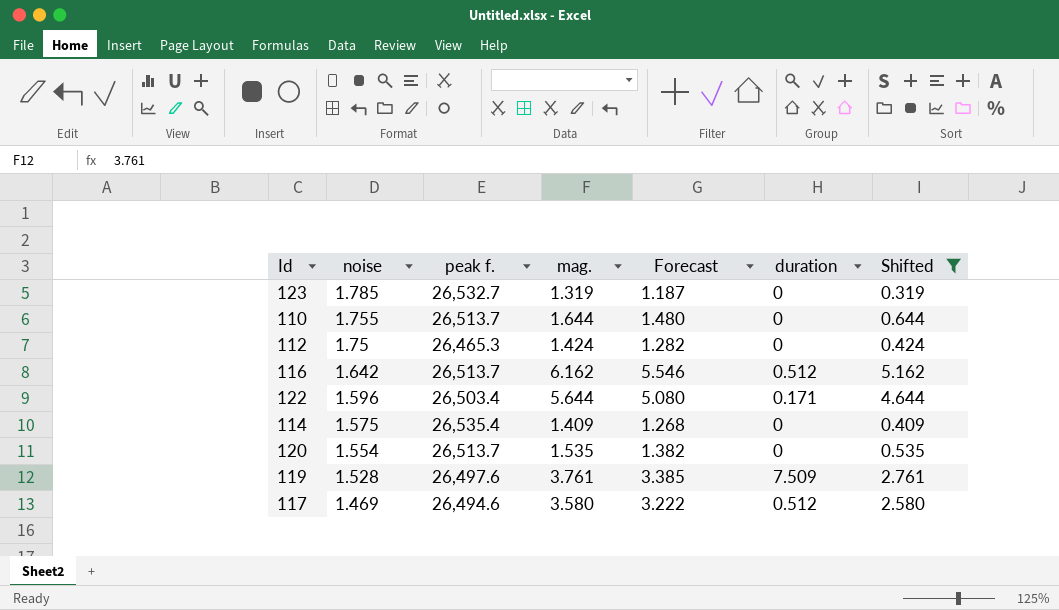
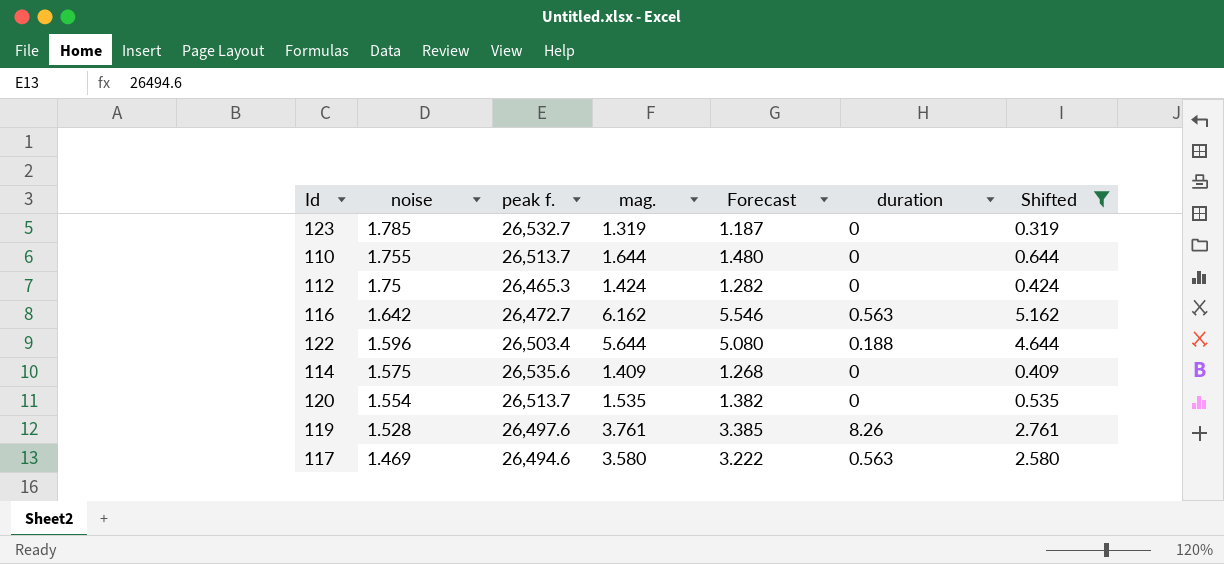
116 | peak f.: 26,513.7 -> 26,472.7
116 | duration: 0.512 -> 0.563
122 | duration: 0.171 -> 0.188
114 | peak f.: 26,535.4 -> 26,535.6
119 | duration: 7.509 -> 8.26
117 | duration: 0.512 -> 0.563

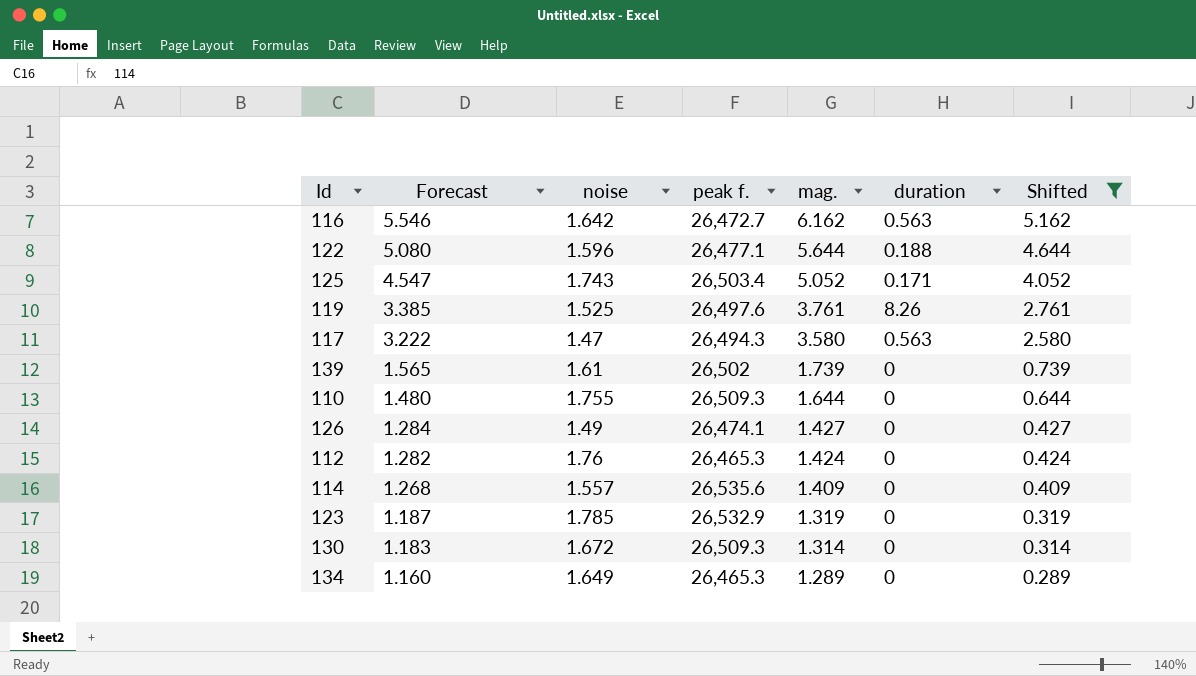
row order: noise descending -> Forecast descending
column Forecast | position: 5 -> 2
row 120: 1.554 | 26,513.7 | 1.535 | 1.382 | 0 | 0.535 -> none
122 | peak f.: 26,503.4 -> 26,477.1
row 125: none -> 4.547 | 1.743 | 26,503.4 | 5.052 | 0.171 | 4.052
119 | noise: 1.528 -> 1.525
117 | noise: 1.469 -> 1.47
117 | peak f.: 26,494.6 -> 26,494.3
row 139: none -> 1.565 | 1.61 | 26,502 | 1.739 | 0 | 0.739
110 | peak f.: 26,513.7 -> 26,509.3
row 126: none -> 1.284 | 1.49 | 26,474.1 | 1.427 | 0 | 0.427
112 | noise: 1.75 -> 1.76
114 | noise: 1.575 -> 1.557
123 | peak f.: 26,532.7 -> 26,532.9
row 130: none -> 1.183 | 1.672 | 26,509.3 | 1.314 | 0 | 0.314
row 134: none -> 1.160 | 1.649 | 26,465.3 | 1.289 | 0 | 0.289

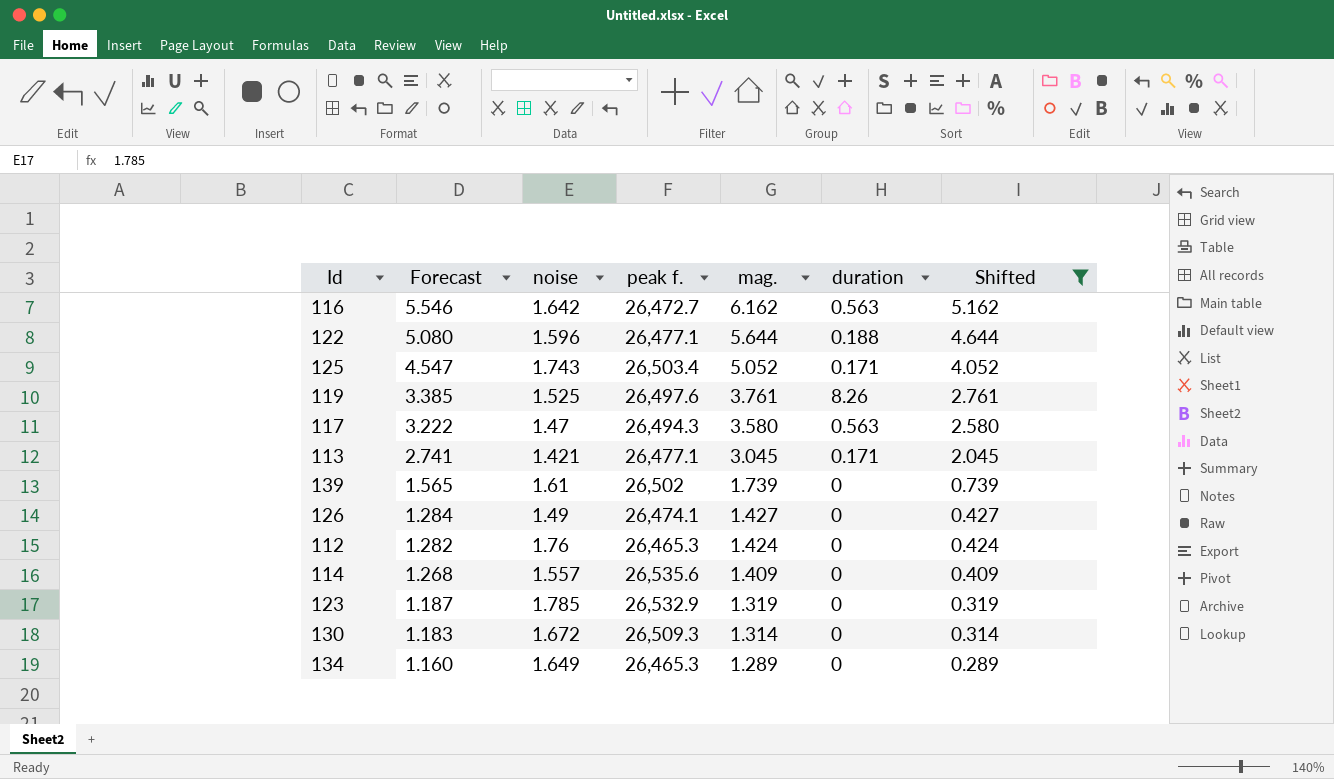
row 110: 1.480 | 1.755 | 26,509.3 | 1.644 | 0 | 0.644 -> none
row 113: none -> 2.741 | 1.421 | 26,477.1 | 3.045 | 0.171 | 2.045

